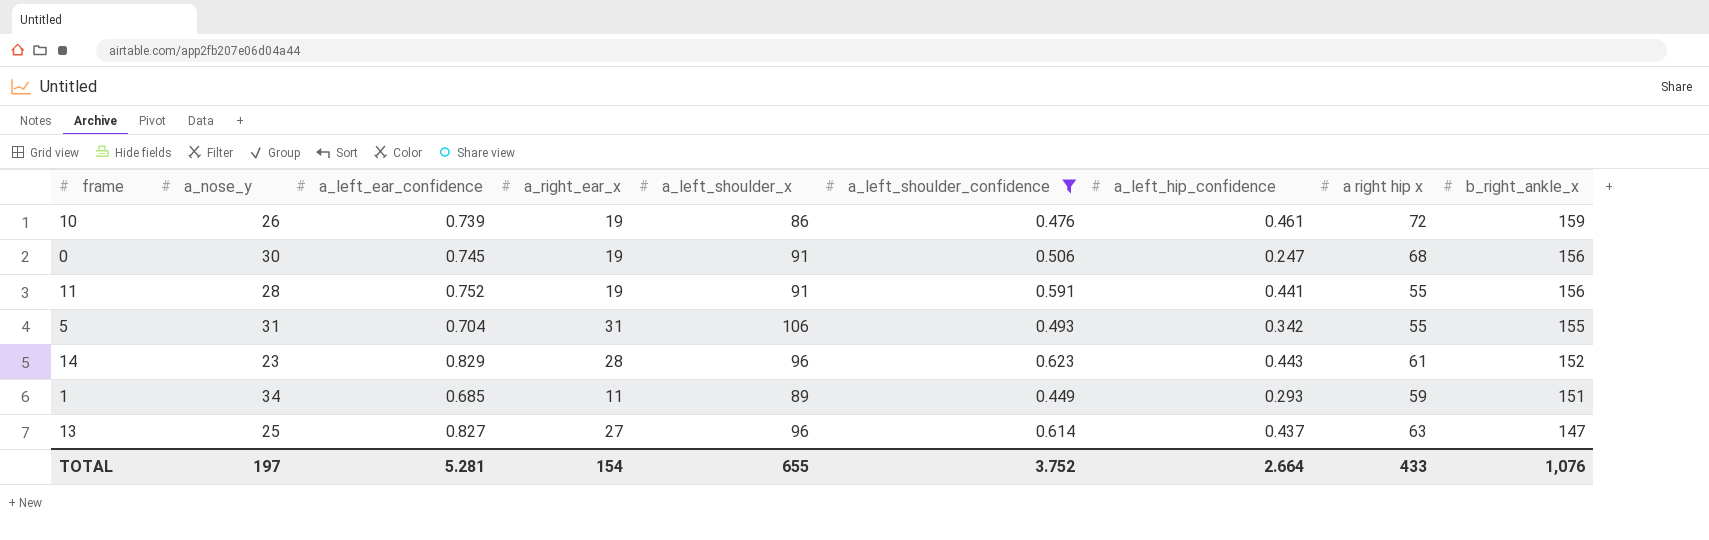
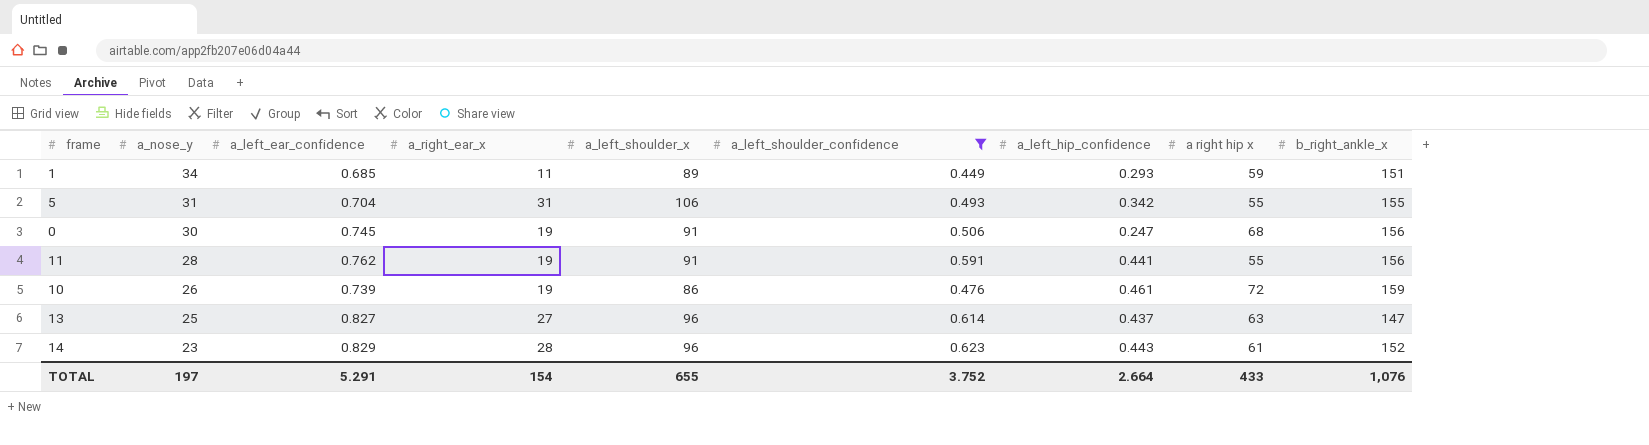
row order: b_right_ankle_x descending -> a_nose_y descending
11 | a_left_ear_confidence: 0.752 -> 0.762
TOTAL | a_left_ear_confidence: 5.281 -> 5.291

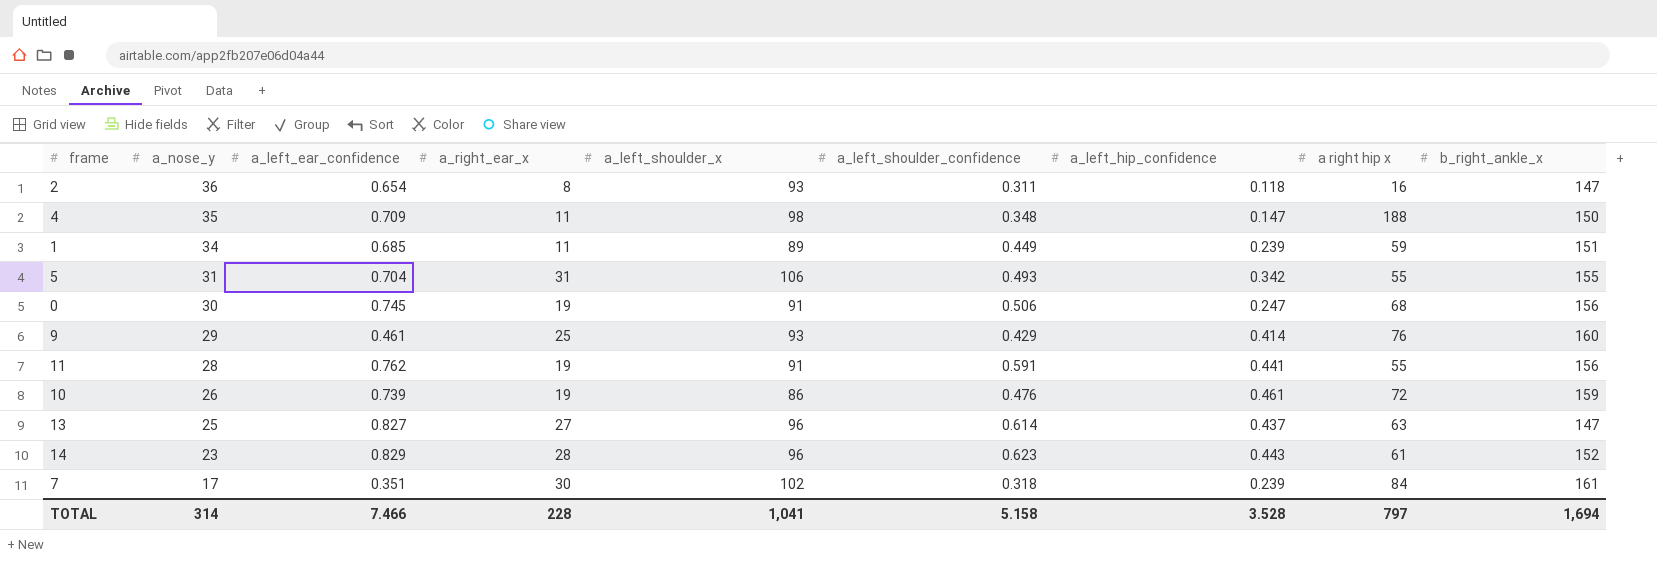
filter: a_left_shoulder_confidence >= 0.449 -> none
1 | a_left_hip_confidence: 0.293 -> 0.239
TOTAL | a_nose_y: 197 -> 314
TOTAL | a_left_ear_confidence: 5.291 -> 7.466
TOTAL | a_right_ear_x: 154 -> 228
TOTAL | a_left_shoulder_x: 655 -> 1,041
TOTAL | a_left_shoulder_confidence: 3.752 -> 5.158
TOTAL | a_left_hip_confidence: 2.664 -> 3.528
TOTAL | a right hip x: 433 -> 797
TOTAL | b_right_ankle_x: 1,076 -> 1,694

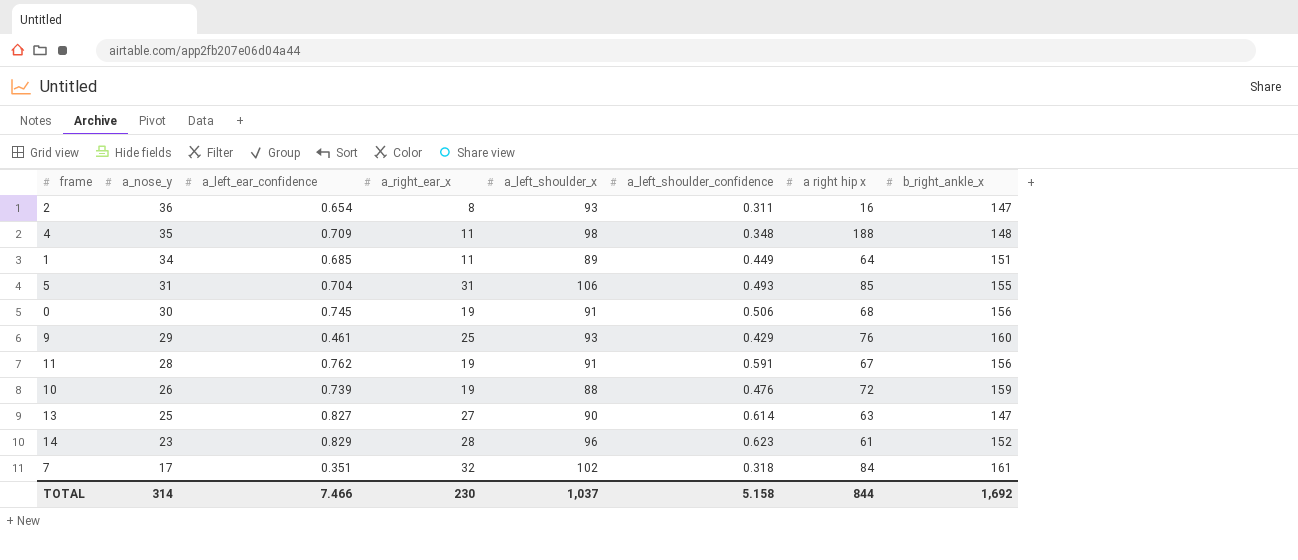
column a_left_hip_confidence | position: 7 -> none
4 | b_right_ankle_x: 150 -> 148
1 | a right hip x: 59 -> 64
5 | a right hip x: 55 -> 85
11 | a right hip x: 55 -> 67
10 | a_left_shoulder_x: 86 -> 88
13 | a_left_shoulder_x: 96 -> 90
7 | a_right_ear_x: 30 -> 32
TOTAL | a_right_ear_x: 228 -> 230
TOTAL | a_left_shoulder_x: 1,041 -> 1,037
TOTAL | a right hip x: 797 -> 844
TOTAL | b_right_ankle_x: 1,694 -> 1,692

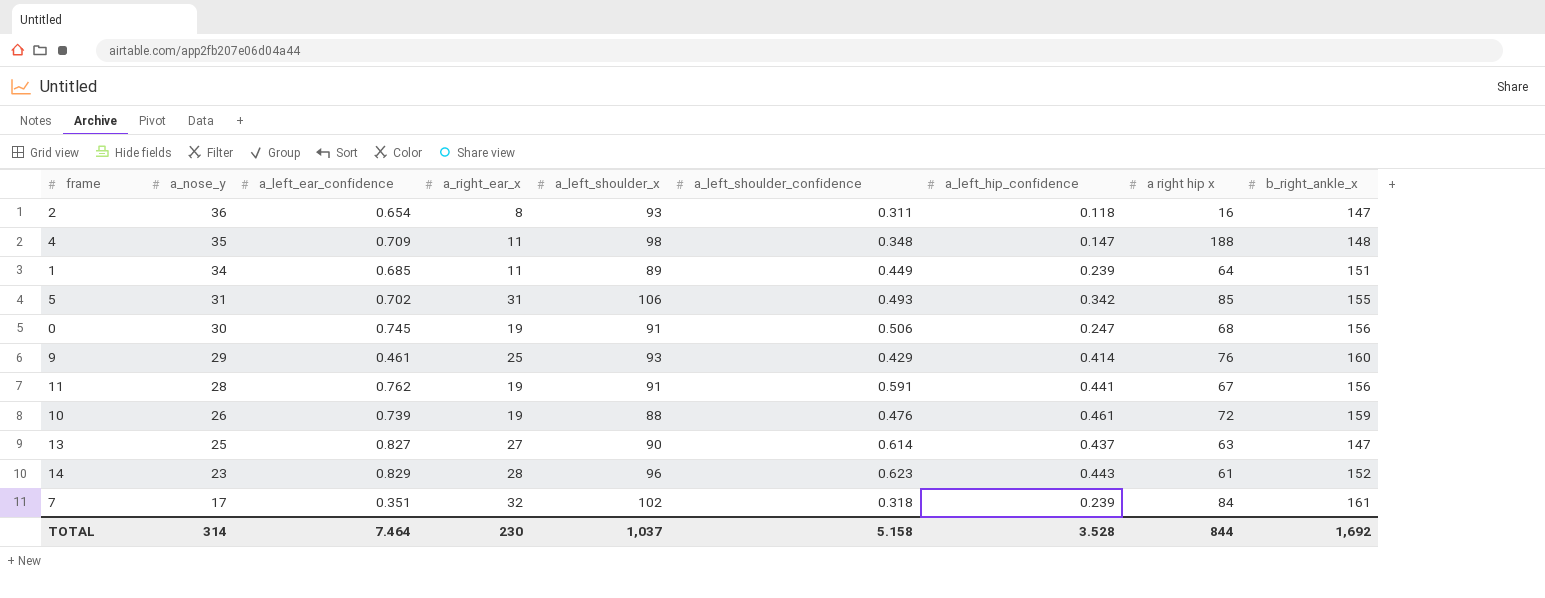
column a_left_hip_confidence | position: none -> 7
5 | a_left_ear_confidence: 0.704 -> 0.702
TOTAL | a_left_ear_confidence: 7.466 -> 7.464

